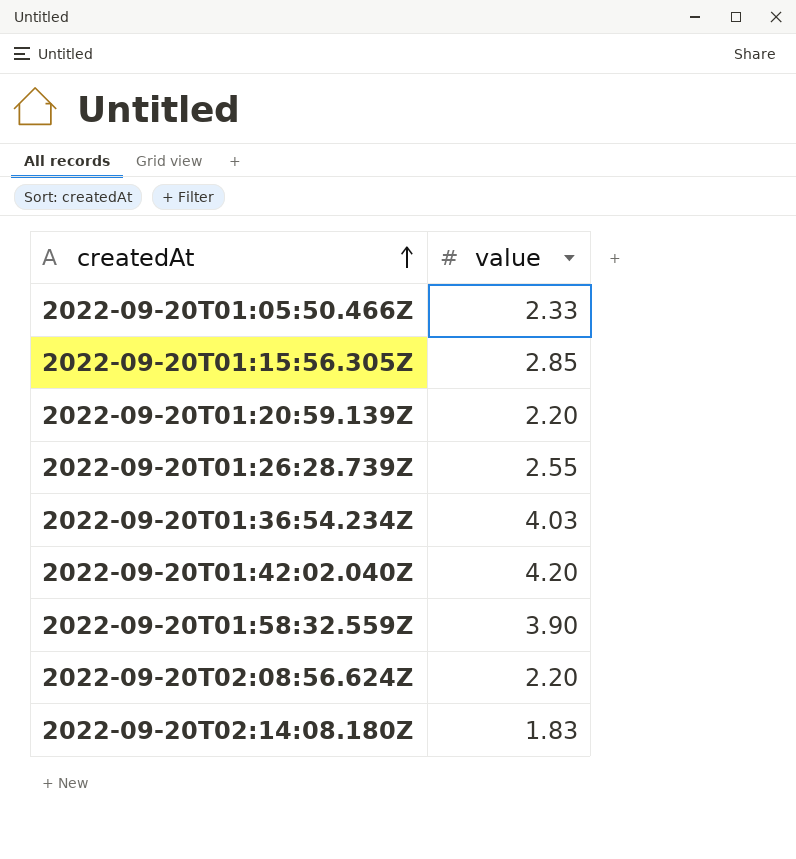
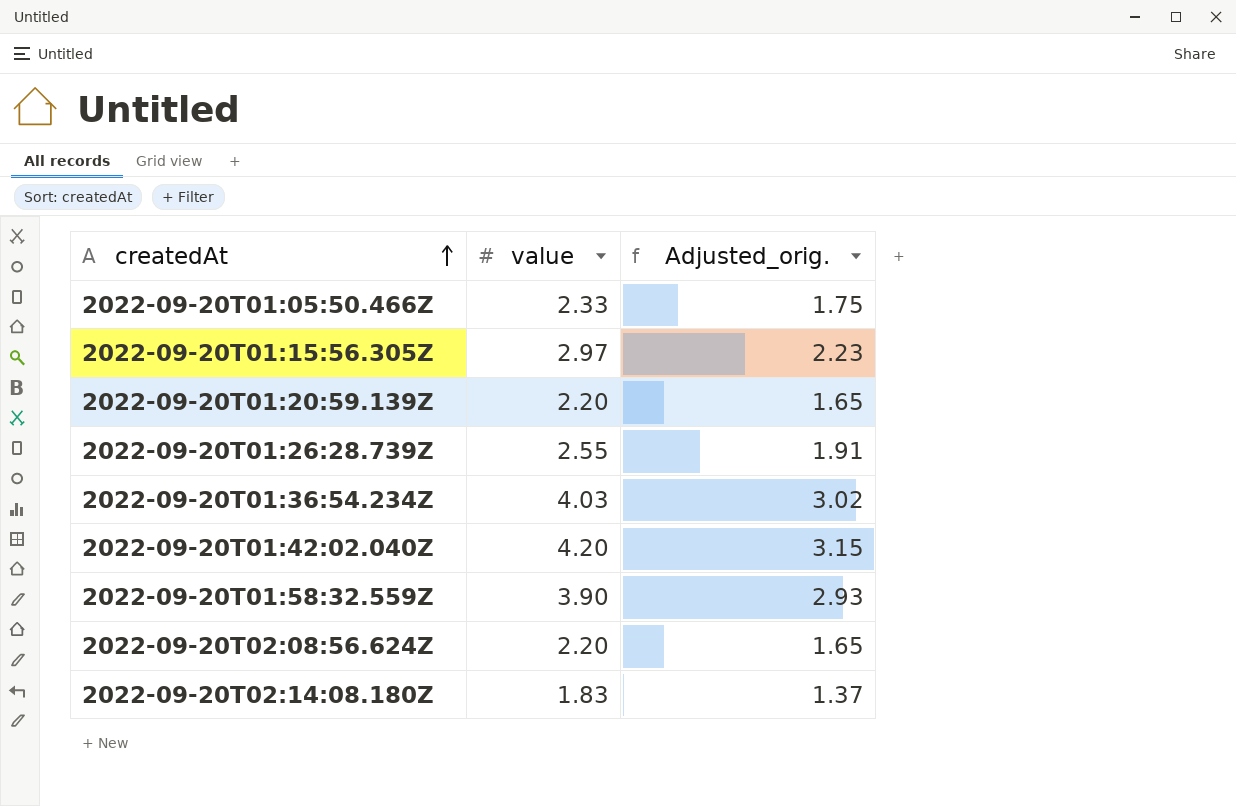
column Adjusted_orig. | formula: none -> [value] * 0.75
2022-09-20T01:15:56.305Z | value: 2.85 -> 2.97

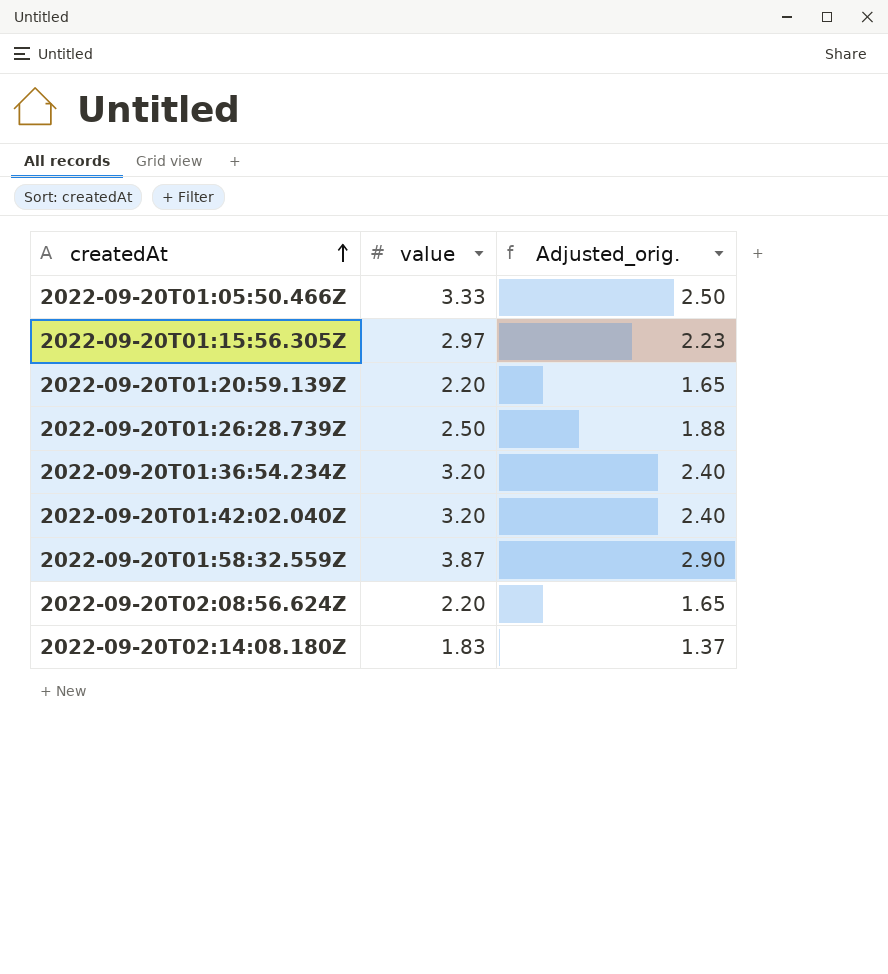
2022-09-20T01:05:50.466Z | value: 2.33 -> 3.33
2022-09-20T01:05:50.466Z | Adjusted_orig.: 1.75 -> 2.50
2022-09-20T01:26:28.739Z | value: 2.55 -> 2.50
2022-09-20T01:26:28.739Z | Adjusted_orig.: 1.91 -> 1.88
2022-09-20T01:36:54.234Z | value: 4.03 -> 3.20
2022-09-20T01:36:54.234Z | Adjusted_orig.: 3.02 -> 2.40
2022-09-20T01:42:02.040Z | value: 4.20 -> 3.20
2022-09-20T01:42:02.040Z | Adjusted_orig.: 3.15 -> 2.40
2022-09-20T01:58:32.559Z | value: 3.90 -> 3.87
2022-09-20T01:58:32.559Z | Adjusted_orig.: 2.93 -> 2.90

